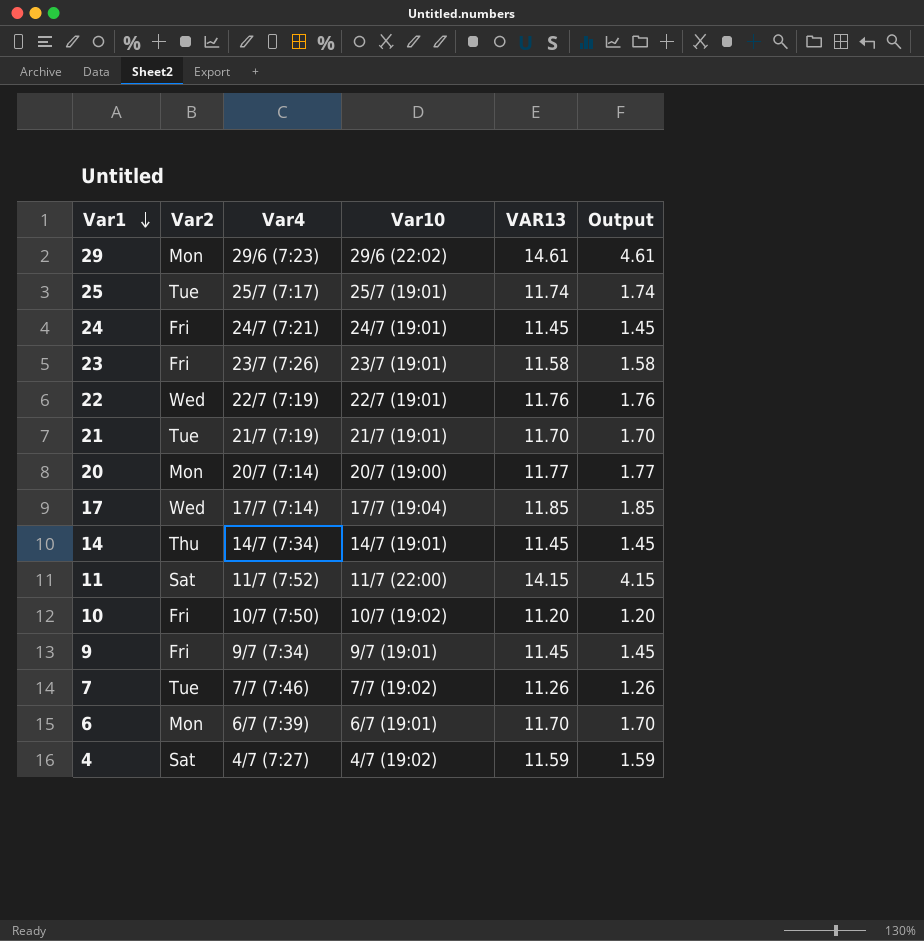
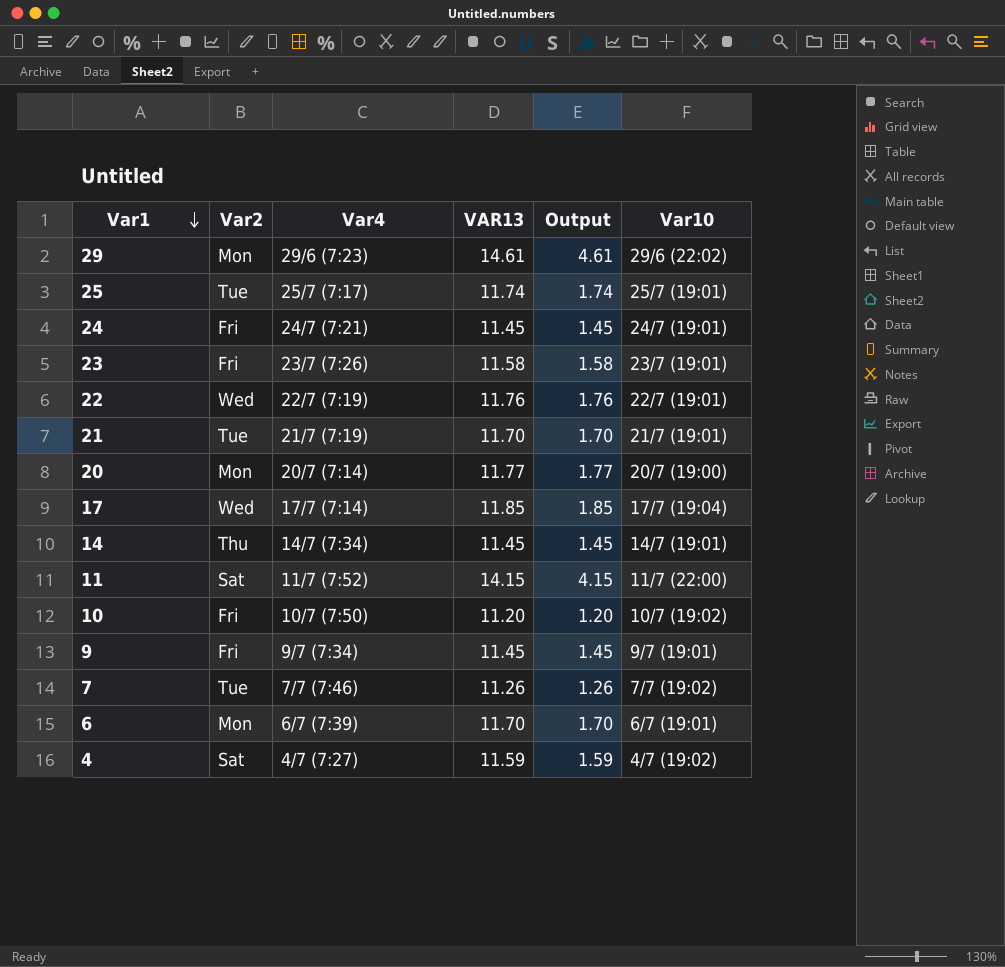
column Var10 | position: 4 -> 6

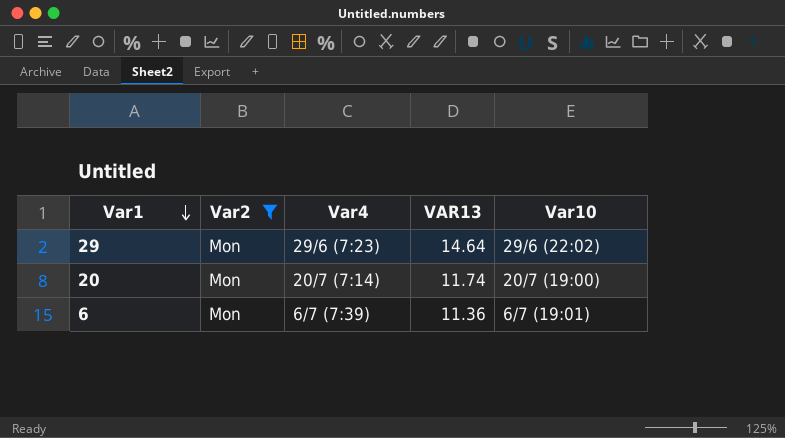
filter: none -> Var2 = Mon
column Output | formula: [VAR13] - 10 -> none
29 | VAR13: 14.61 -> 14.64
20 | VAR13: 11.77 -> 11.74
6 | VAR13: 11.70 -> 11.36

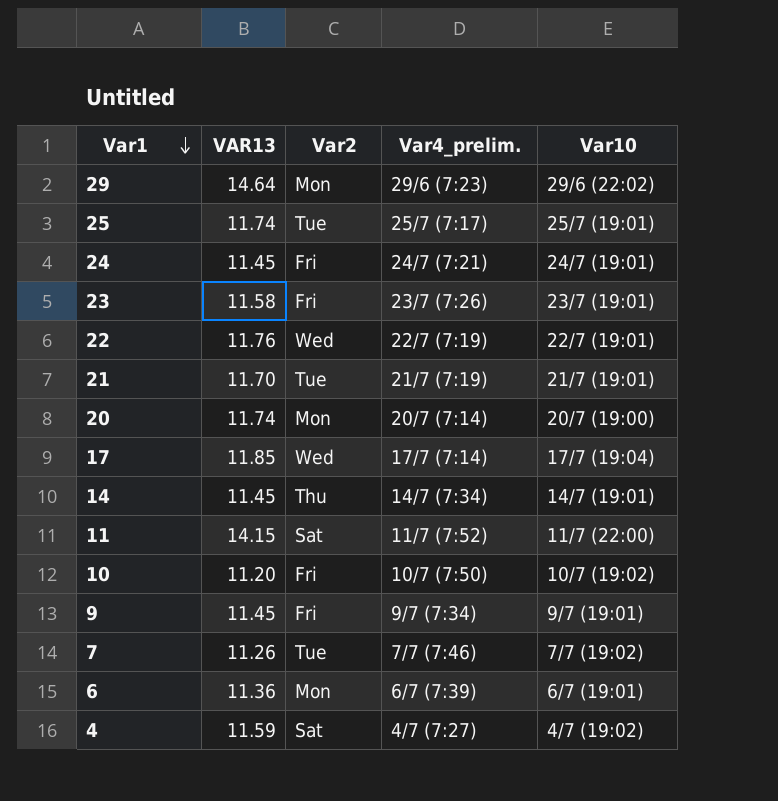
filter: Var2 = Mon -> none
column VAR13 | position: 4 -> 2
column name: Var4 -> Var4_prelim.

